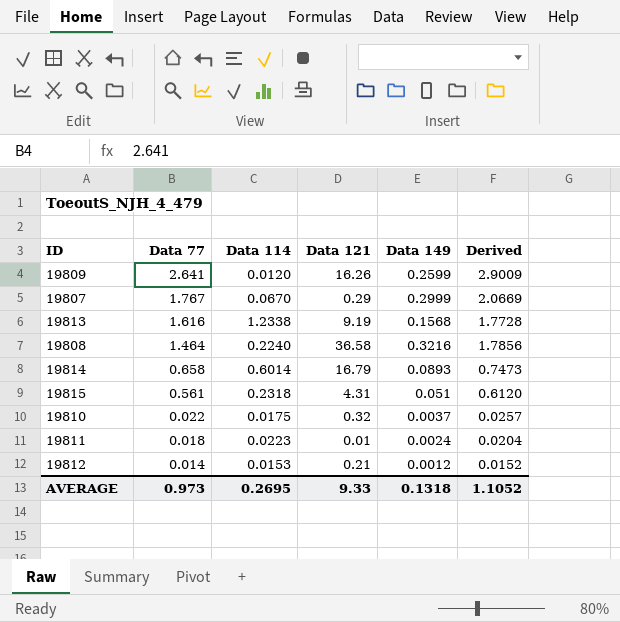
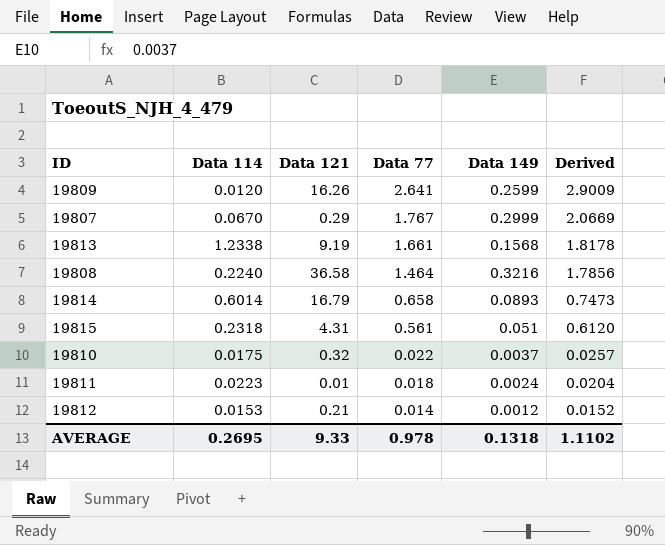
column Data 77 | position: 2 -> 4
19813 | Data 77: 1.616 -> 1.661
19813 | Derived: 1.7728 -> 1.8178
AVERAGE | Data 77: 0.973 -> 0.978
AVERAGE | Derived: 1.1052 -> 1.1102

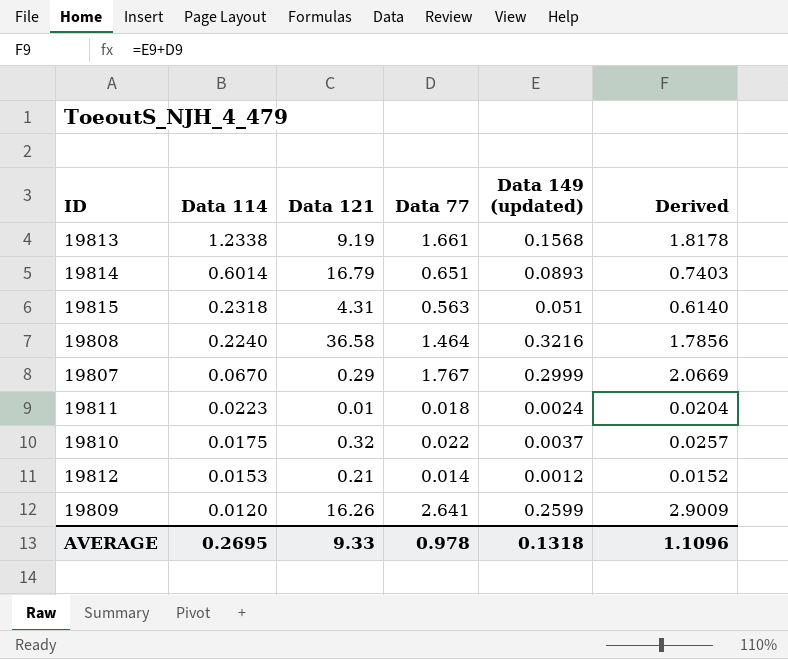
row order: Data 77 descending -> Data 114 descending
column name: Data 149 -> Data 149 (updated)
19814 | Data 77: 0.658 -> 0.651
19814 | Derived: 0.7473 -> 0.7403
19815 | Data 77: 0.561 -> 0.563
19815 | Derived: 0.6120 -> 0.6140
AVERAGE | Derived: 1.1102 -> 1.1096

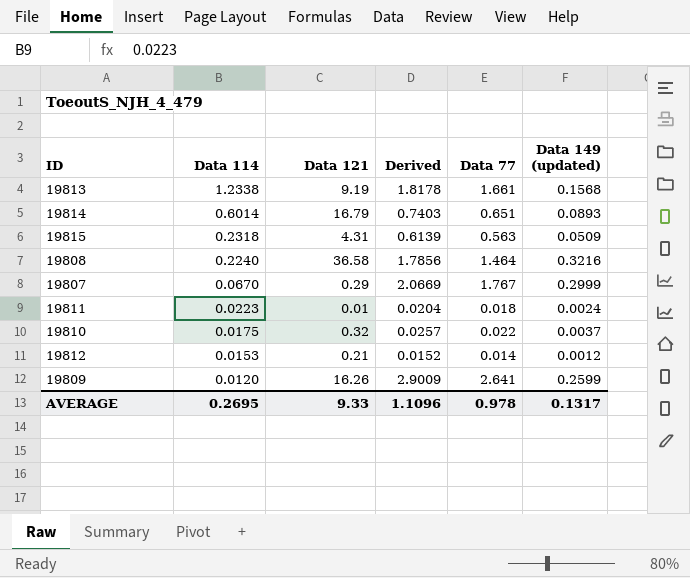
column Derived | position: 6 -> 4
19815 | Derived: 0.6140 -> 0.6139
19815 | Data 149 (updated): 0.051 -> 0.0509
AVERAGE | Data 149 (updated): 0.1318 -> 0.1317

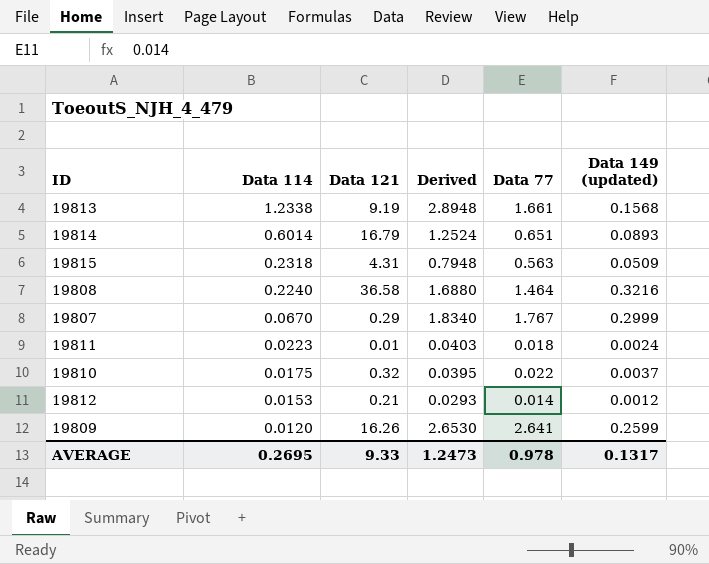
column Derived | formula: [Data 77] + [Data 149 (updated)] -> [Data 114] + [Data 77]
AVERAGE | Derived: 1.1096 -> 1.2473

